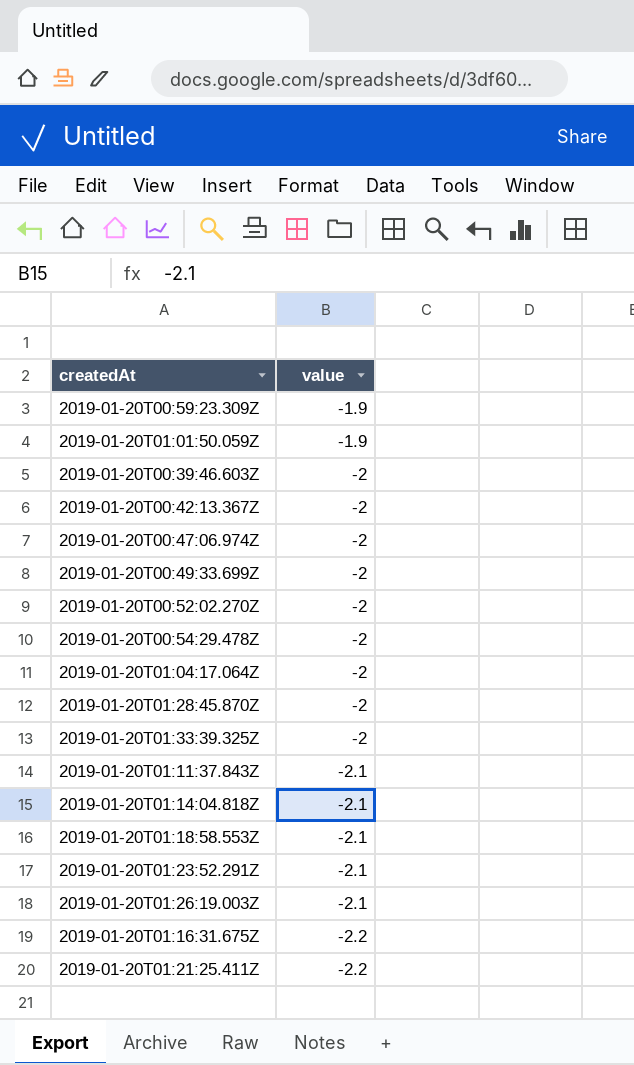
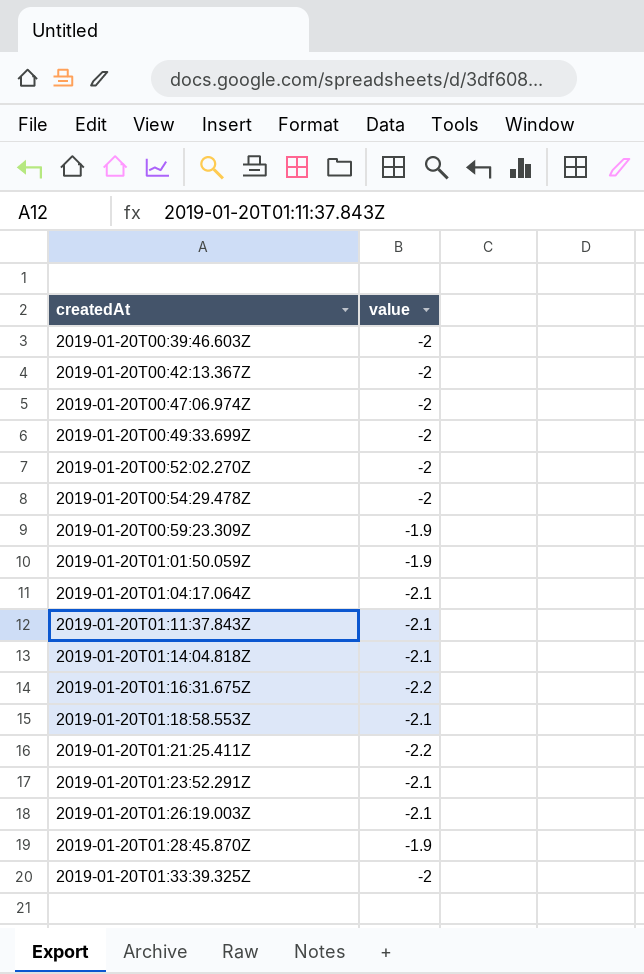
row order: value descending -> createdAt ascending
2019-01-20T01:04:17.064Z | value: -2 -> -2.1
2019-01-20T01:28:45.870Z | value: -2 -> -1.9

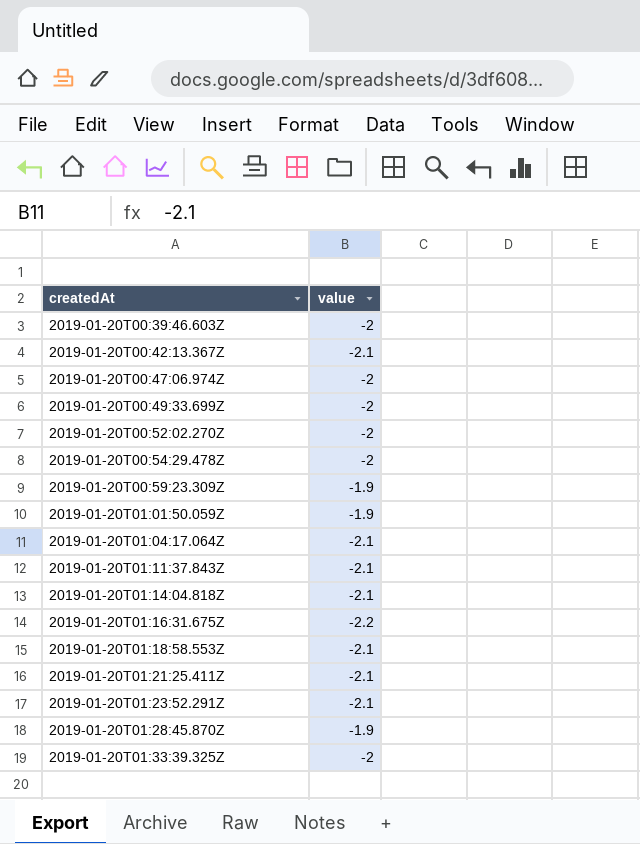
row 2019-01-20T01:26:19.003Z: -2.1 -> none
2019-01-20T00:42:13.367Z | value: -2 -> -2.1
2019-01-20T01:21:25.411Z | value: -2.2 -> -2.1

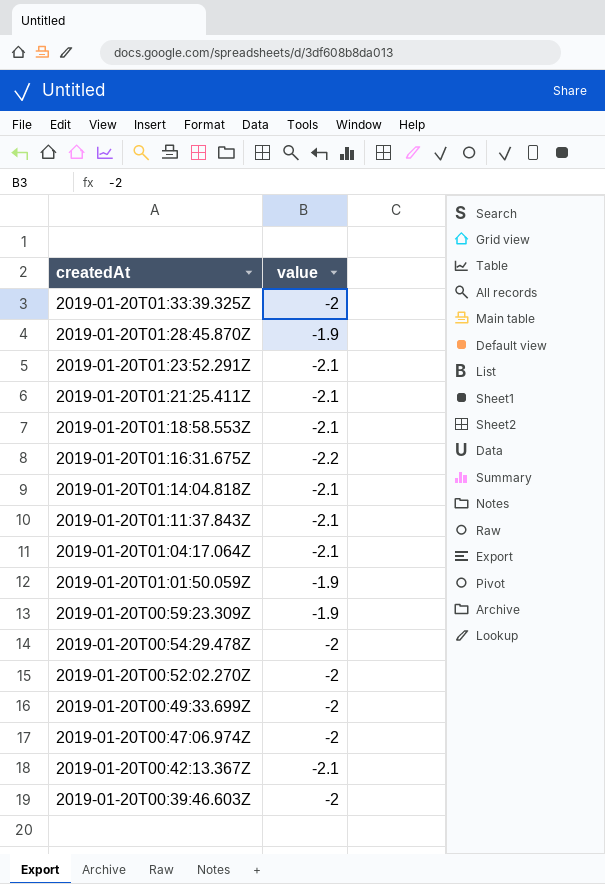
row order: createdAt ascending -> createdAt descending

